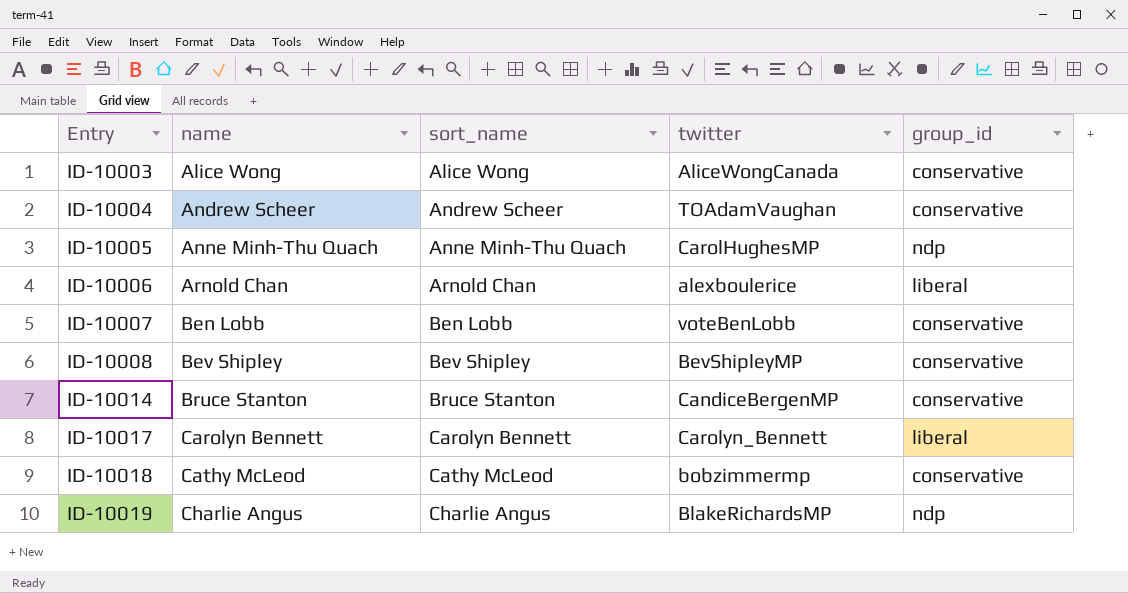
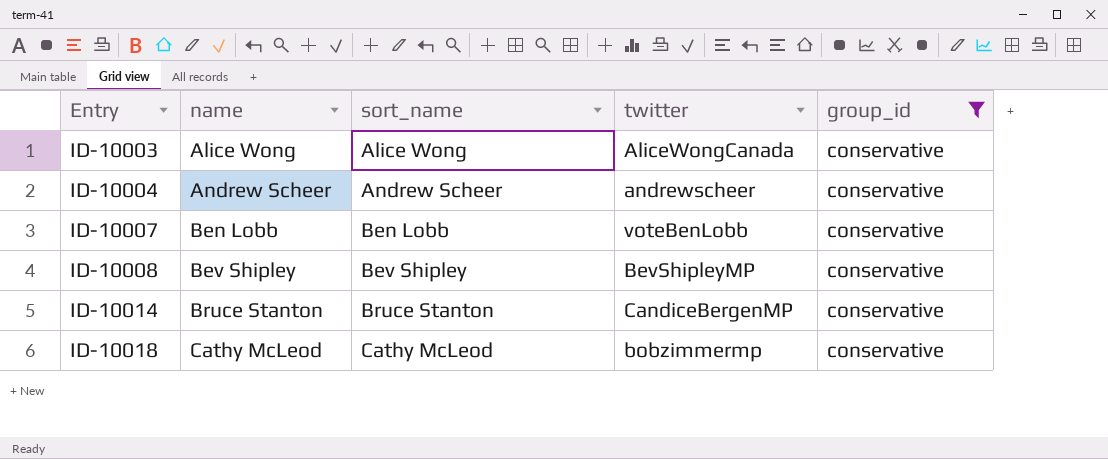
filter: none -> group_id = conservative
ID-10004 | twitter: TOAdamVaughan -> andrewscheer

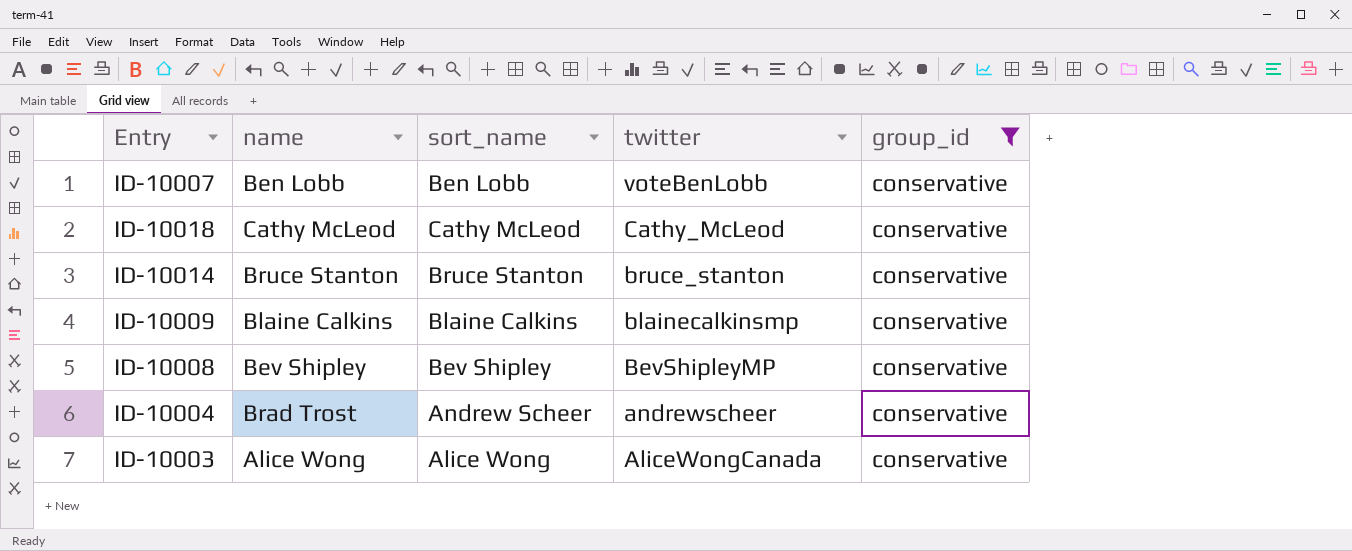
row order: Entry ascending -> twitter descending
ID-10018 | twitter: bobzimmermp -> Cathy_McLeod
ID-10014 | twitter: CandiceBergenMP -> bruce_stanton
row ID-10009: none -> Blaine Calkins | Blaine Calkins | blainecalkinsmp | conservative
ID-10004 | name: Andrew Scheer -> Brad Trost

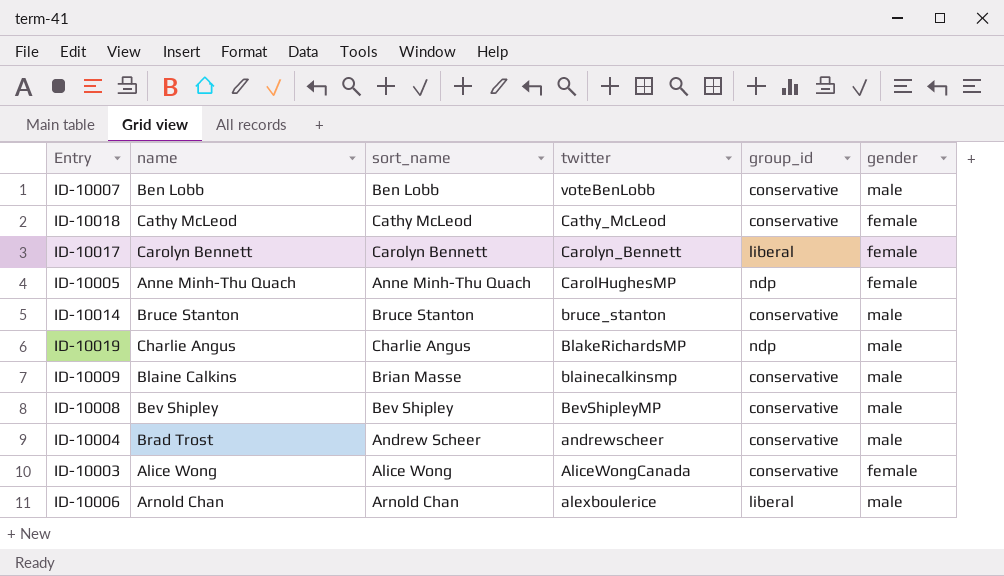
filter: group_id = conservative -> none
column gender | position: none -> 6
ID-10009 | sort_name: Blaine Calkins -> Brian Masse

